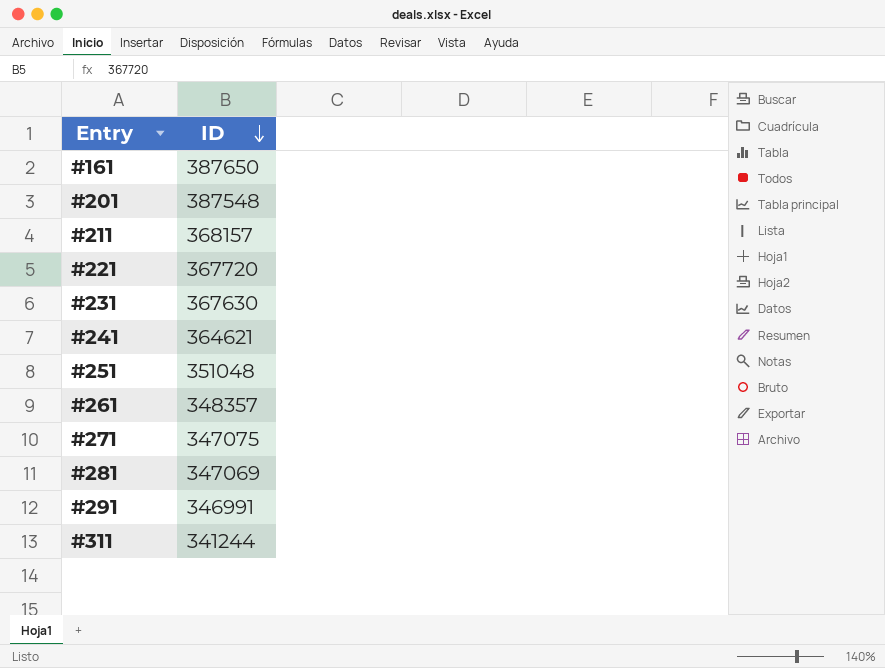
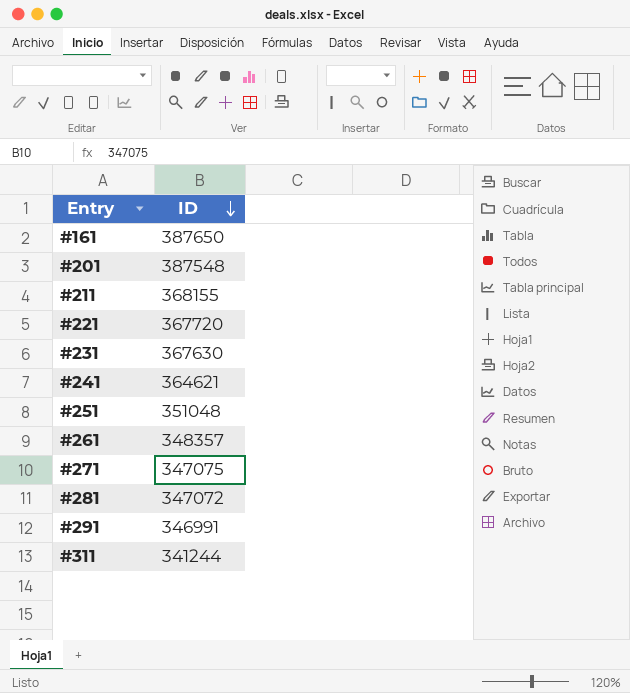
#211 | ID: 368157 -> 368155
#281 | ID: 347069 -> 347072

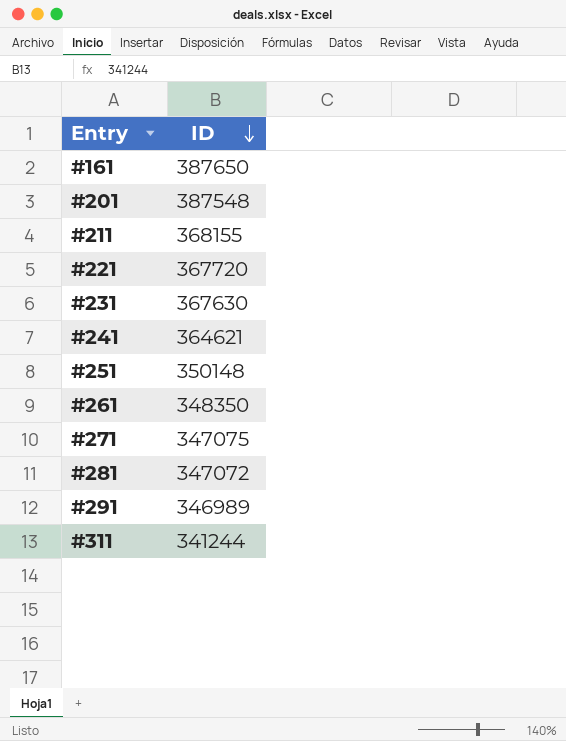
#251 | ID: 351048 -> 350148
#261 | ID: 348357 -> 348350
#291 | ID: 346991 -> 346989

